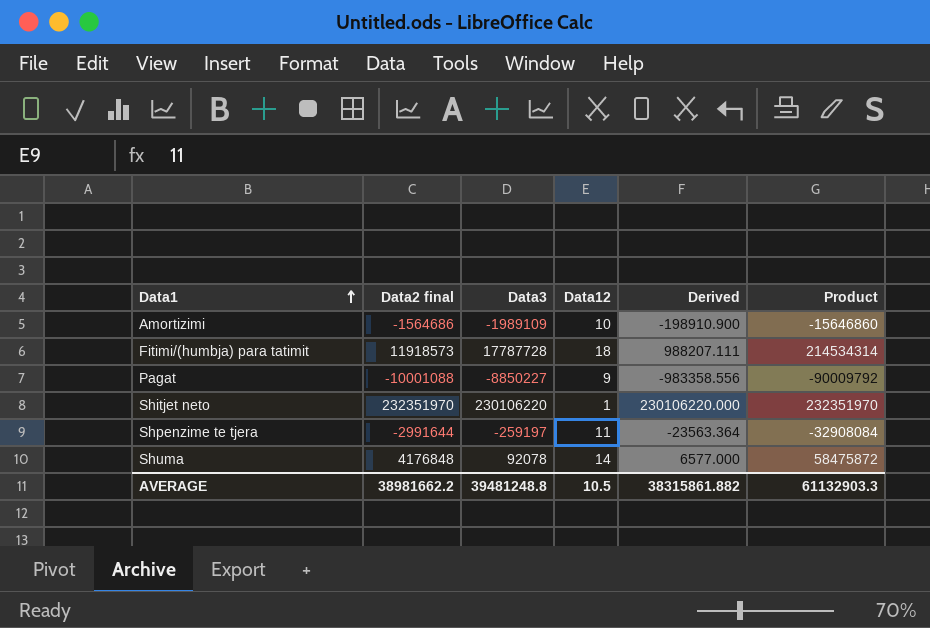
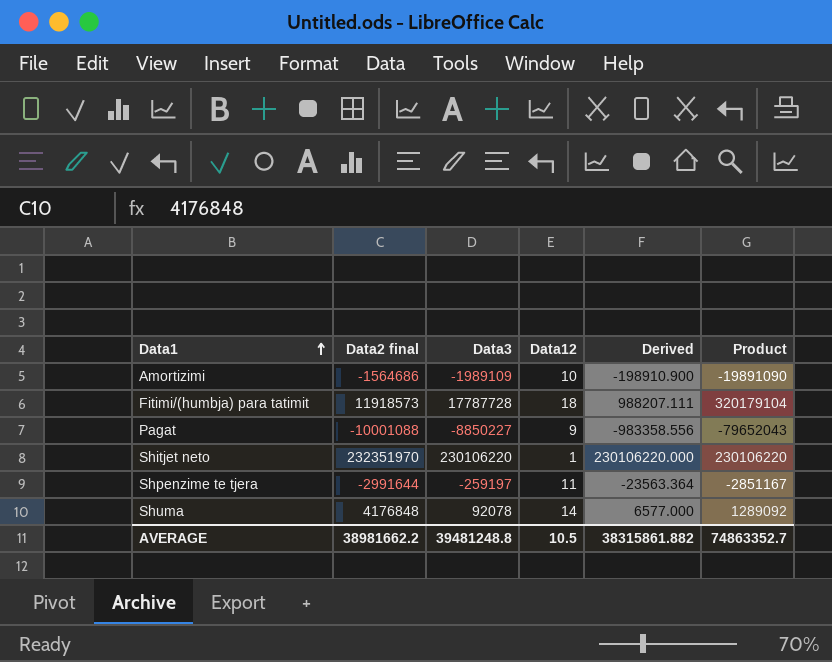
column Product | formula: [Data2 final] * [Data12] -> [Data3] * [Data12]
AVERAGE | Product: 61132903.3 -> 74863352.7

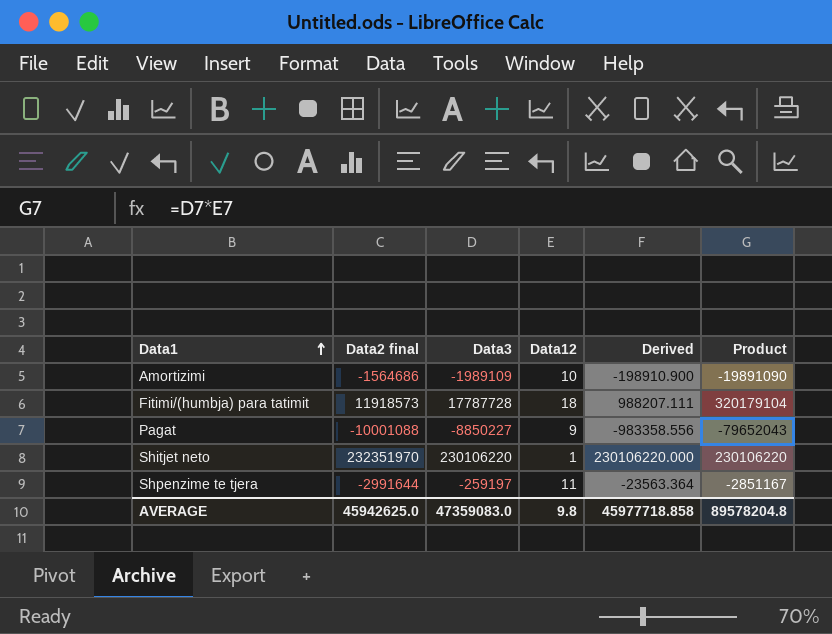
row Shuma: 4176848 | 92078 | 14 | 6577.000 | 1289092 -> none
AVERAGE | Data2 final: 38981662.2 -> 45942625.0
AVERAGE | Data3: 39481248.8 -> 47359083.0
AVERAGE | Data12: 10.5 -> 9.8
AVERAGE | Derived: 38315861.882 -> 45977718.858
AVERAGE | Product: 74863352.7 -> 89578204.8

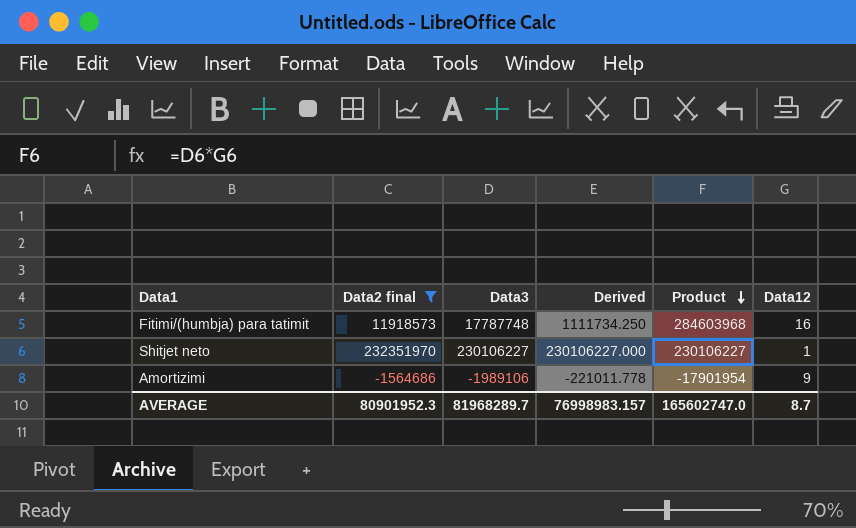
filter: none -> Data2 final >= -1564686
row order: Data1 ascending -> Product descending
column Data12 | position: 4 -> 6
Fitimi/(humbja) para tatimit | Data3: 17787728 -> 17787748
Fitimi/(humbja) para tatimit | Derived: 988207.111 -> 1111734.250
Fitimi/(humbja) para tatimit | Product: 320179104 -> 284603968
Fitimi/(humbja) para tatimit | Data12: 18 -> 16
Shitjet neto | Data3: 230106220 -> 230106227
Shitjet neto | Derived: 230106220.000 -> 230106227.000
Shitjet neto | Product: 230106220 -> 230106227
Amortizimi | Data3: -1989109 -> -1989106
Amortizimi | Derived: -198910.900 -> -221011.778
Amortizimi | Product: -19891090 -> -17901954
Amortizimi | Data12: 10 -> 9
AVERAGE | Data2 final: 45942625.0 -> 80901952.3
AVERAGE | Data3: 47359083.0 -> 81968289.7
AVERAGE | Derived: 45977718.858 -> 76998983.157
AVERAGE | Product: 89578204.8 -> 165602747.0
AVERAGE | Data12: 9.8 -> 8.7

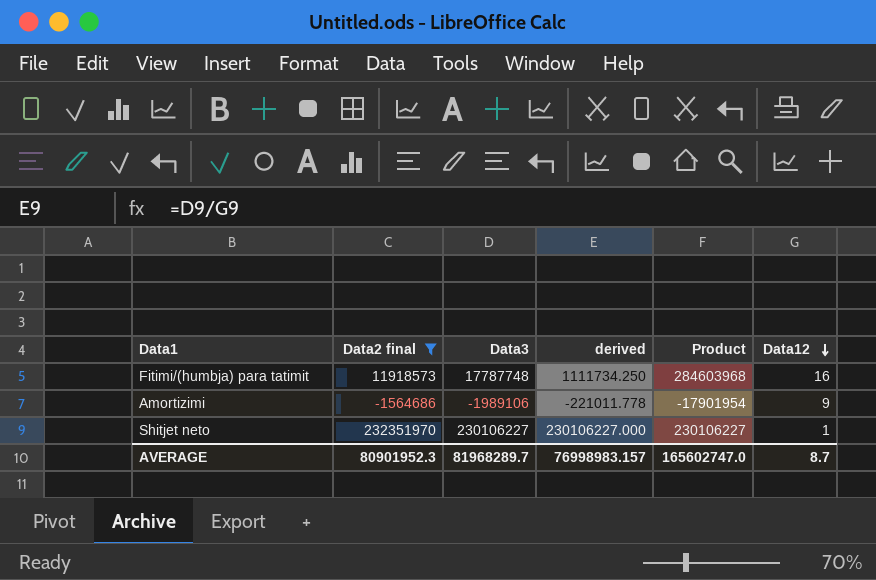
row order: Product descending -> Data12 descending
column name: Derived -> derived

